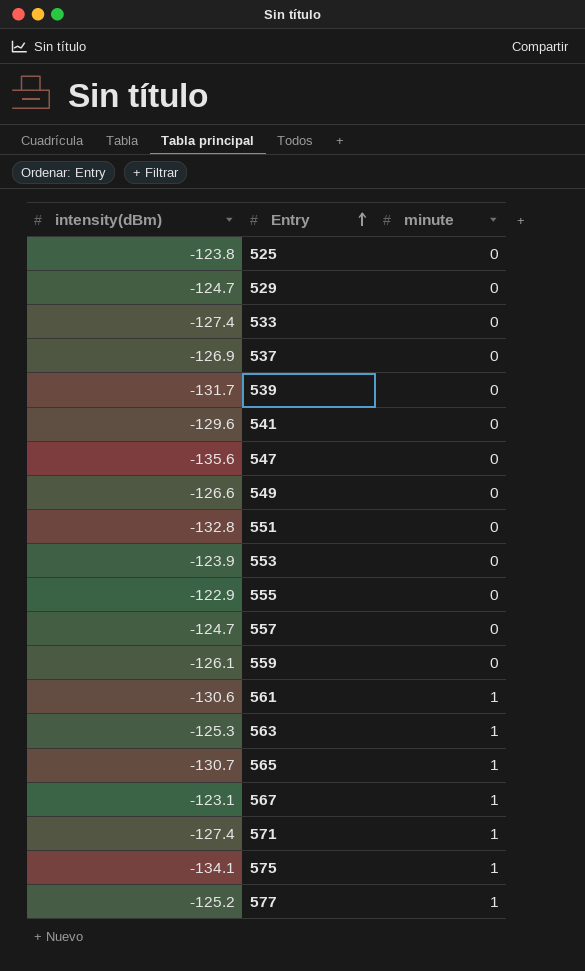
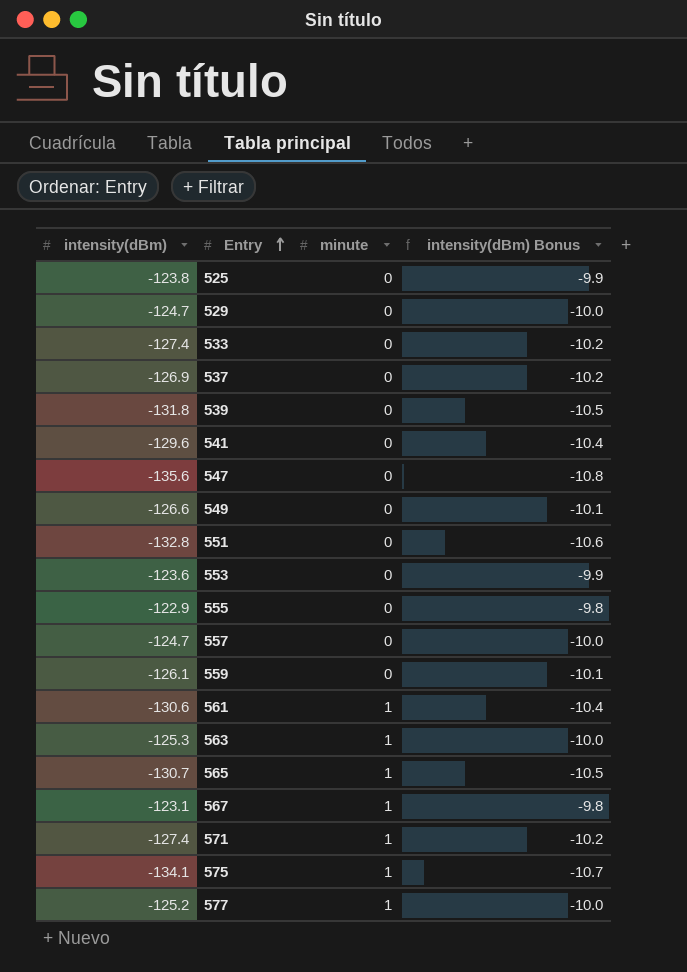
column intensity(dBm) Bonus | formula: none -> [intensity(dBm)] * 0.08
539 | intensity(dBm): -131.7 -> -131.8
553 | intensity(dBm): -123.9 -> -123.6

